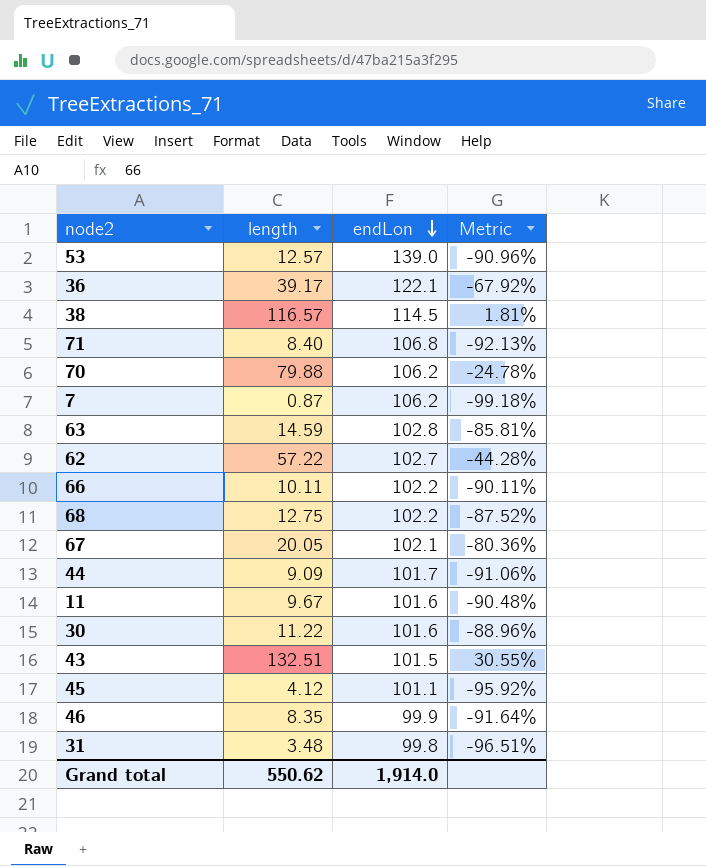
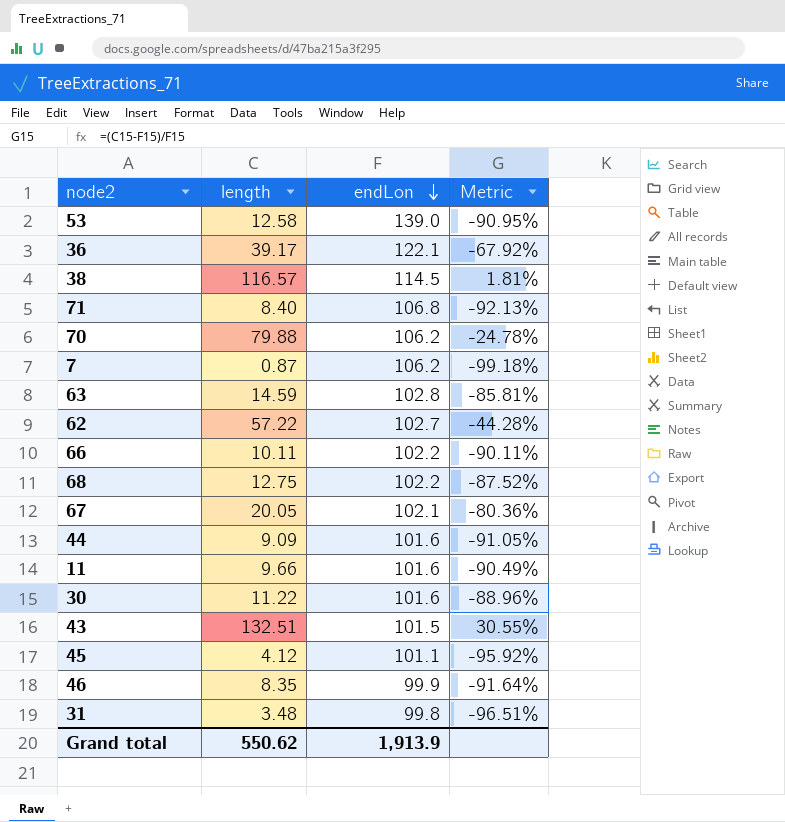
53 | length: 12.57 -> 12.58
53 | Metric: -90.96% -> -90.95%
44 | endLon: 101.7 -> 101.6
44 | Metric: -91.06% -> -91.05%
11 | length: 9.67 -> 9.66
11 | Metric: -90.48% -> -90.49%
Grand total | endLon: 1,914.0 -> 1,913.9

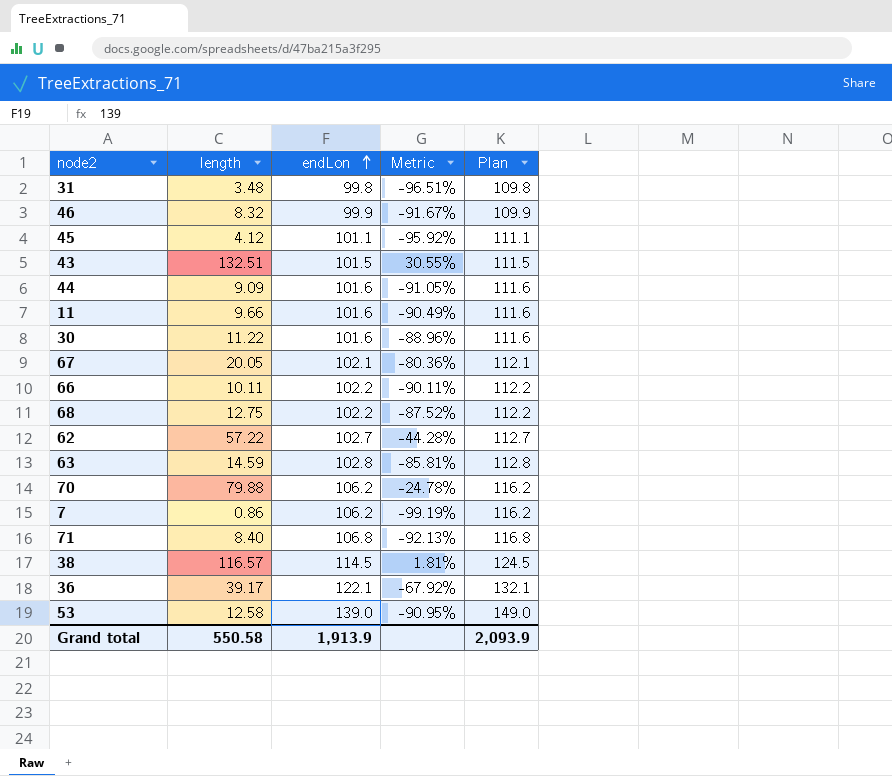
row order: endLon descending -> endLon ascending
column Plan | formula: none -> [endLon] + 10
46 | length: 8.35 -> 8.32
46 | Metric: -91.64% -> -91.67%
7 | length: 0.87 -> 0.86
7 | Metric: -99.18% -> -99.19%
Grand total | length: 550.62 -> 550.58

